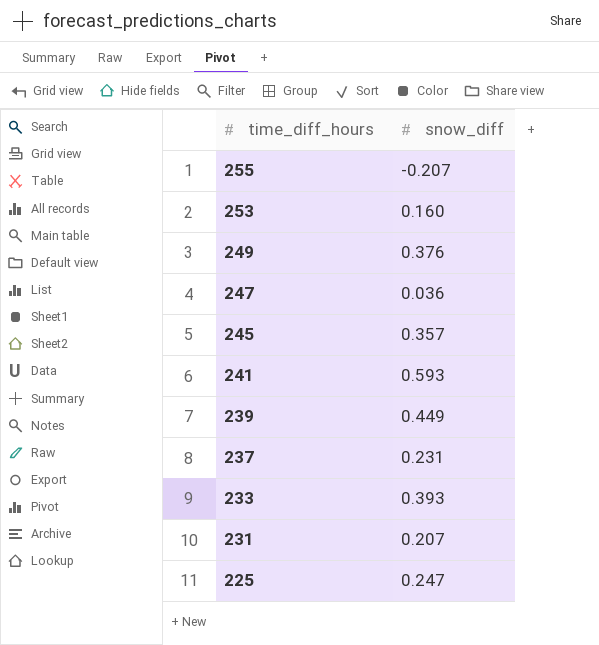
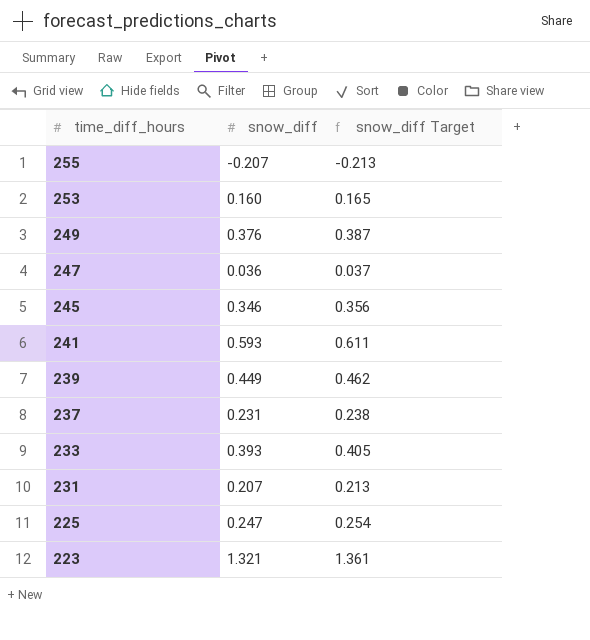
column snow_diff Target | formula: none -> [snow_diff] * 1.03
245 | snow_diff: 0.357 -> 0.346
row 223: none -> 1.321 | 1.361

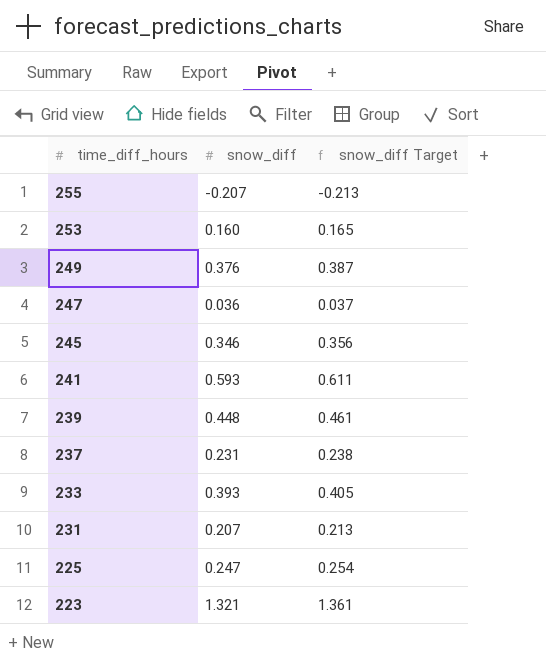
239 | snow_diff: 0.449 -> 0.448
239 | snow_diff Target: 0.462 -> 0.461

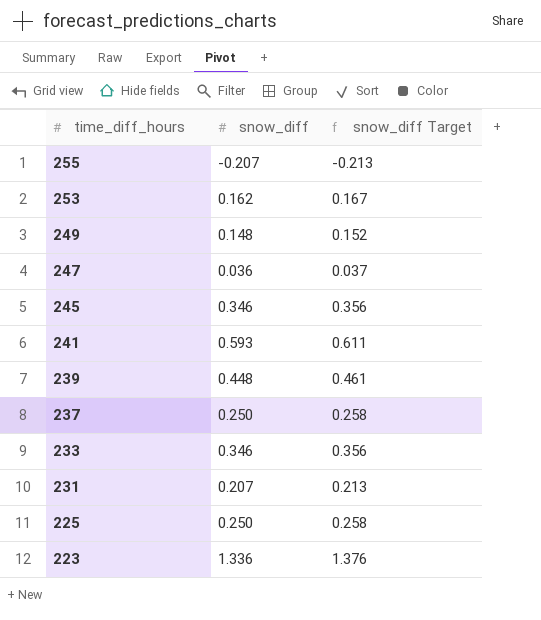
253 | snow_diff: 0.160 -> 0.162
253 | snow_diff Target: 0.165 -> 0.167
249 | snow_diff: 0.376 -> 0.148
249 | snow_diff Target: 0.387 -> 0.152
237 | snow_diff: 0.231 -> 0.250
237 | snow_diff Target: 0.238 -> 0.258
233 | snow_diff: 0.393 -> 0.346
233 | snow_diff Target: 0.405 -> 0.356
225 | snow_diff: 0.247 -> 0.250
225 | snow_diff Target: 0.254 -> 0.258
223 | snow_diff: 1.321 -> 1.336
223 | snow_diff Target: 1.361 -> 1.376

